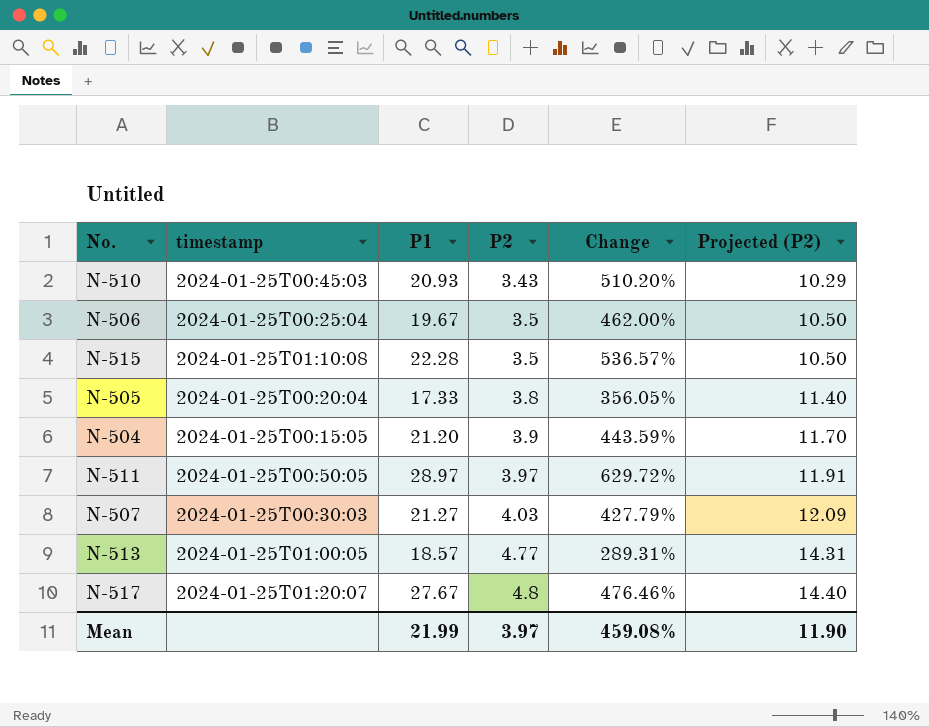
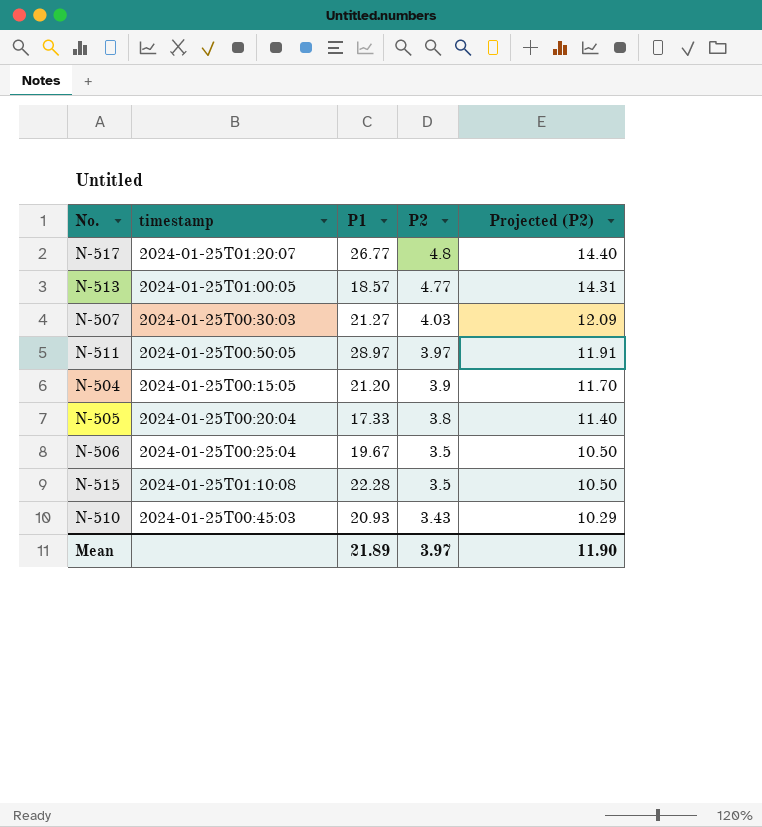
row order: P2 ascending -> P2 descending
column Change | formula: ([P1] - [P2]) / [P2] -> none
N-517 | P1: 27.67 -> 26.77
Mean | P1: 21.99 -> 21.89

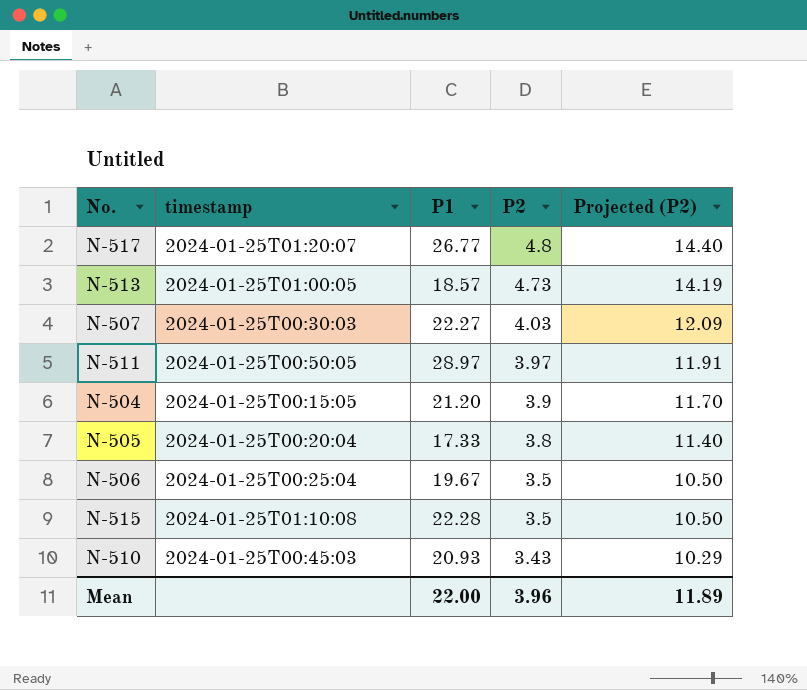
N-513 | P2: 4.77 -> 4.73
N-513 | Projected (P2): 14.31 -> 14.19
N-507 | P1: 21.27 -> 22.27
Mean | P1: 21.89 -> 22.00
Mean | P2: 3.97 -> 3.96
Mean | Projected (P2): 11.90 -> 11.89

